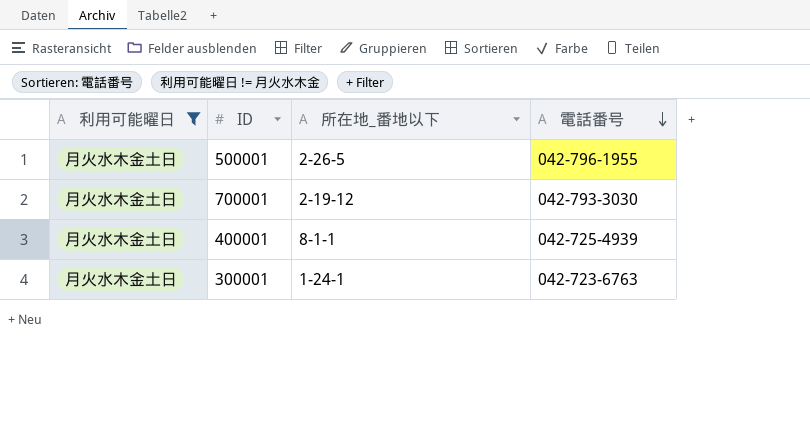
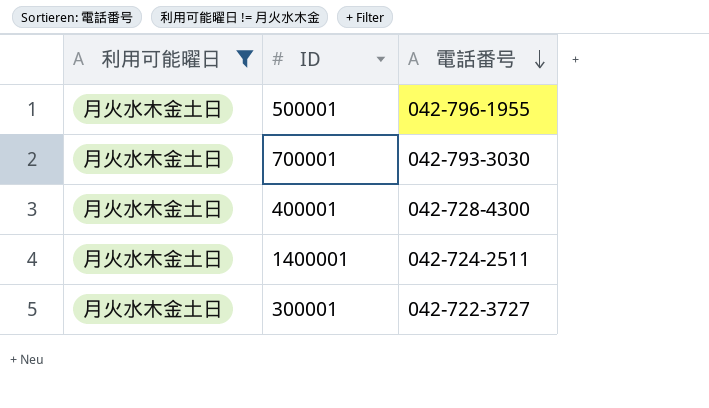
column 所在地_番地以下 | position: 3 -> none
400001 | 電話番号: 042-725-4939 -> 042-728-4300
row 1400001: none -> 月火水木金土日 | 042-724-2511
300001 | 電話番号: 042-723-6763 -> 042-722-3727

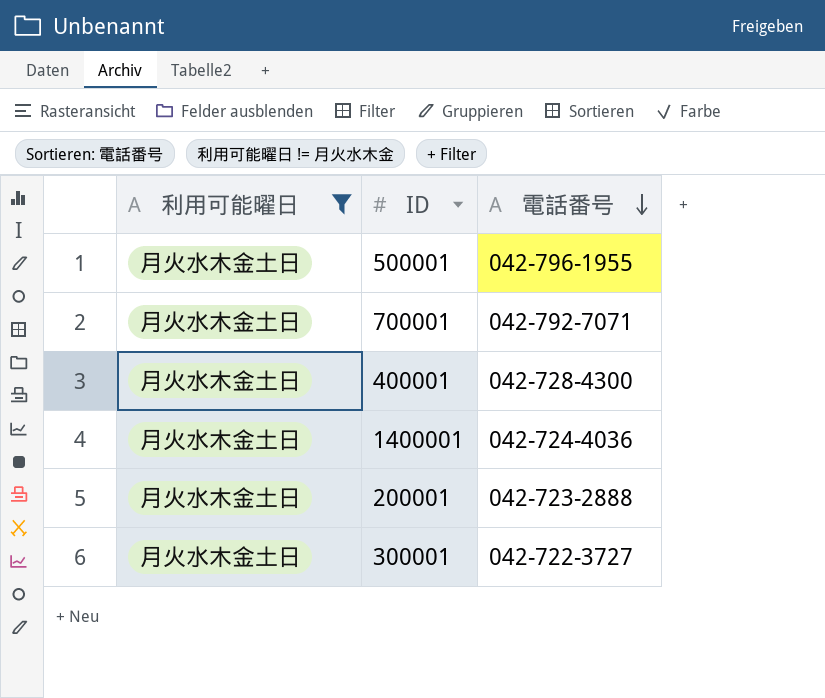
700001 | 電話番号: 042-793-3030 -> 042-792-7071
1400001 | 電話番号: 042-724-2511 -> 042-724-4036
row 200001: none -> 月火水木金土日 | 042-723-2888

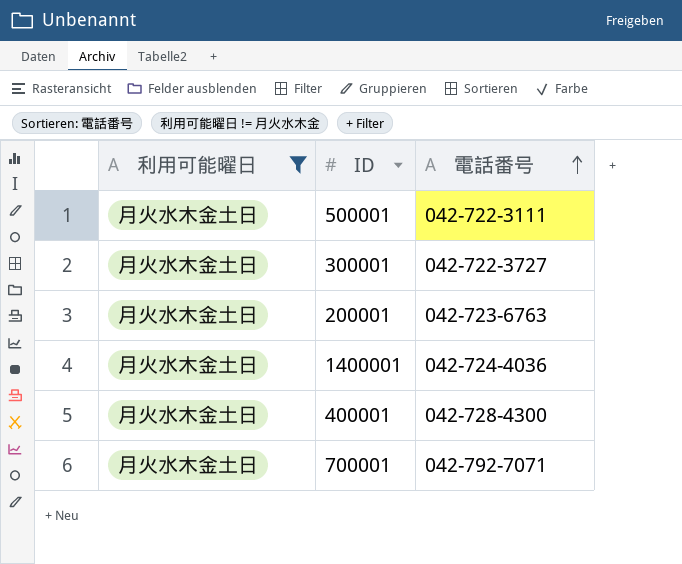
row order: 電話番号 descending -> 電話番号 ascending
500001 | 電話番号: 042-796-1955 -> 042-722-3111
200001 | 電話番号: 042-723-2888 -> 042-723-6763

